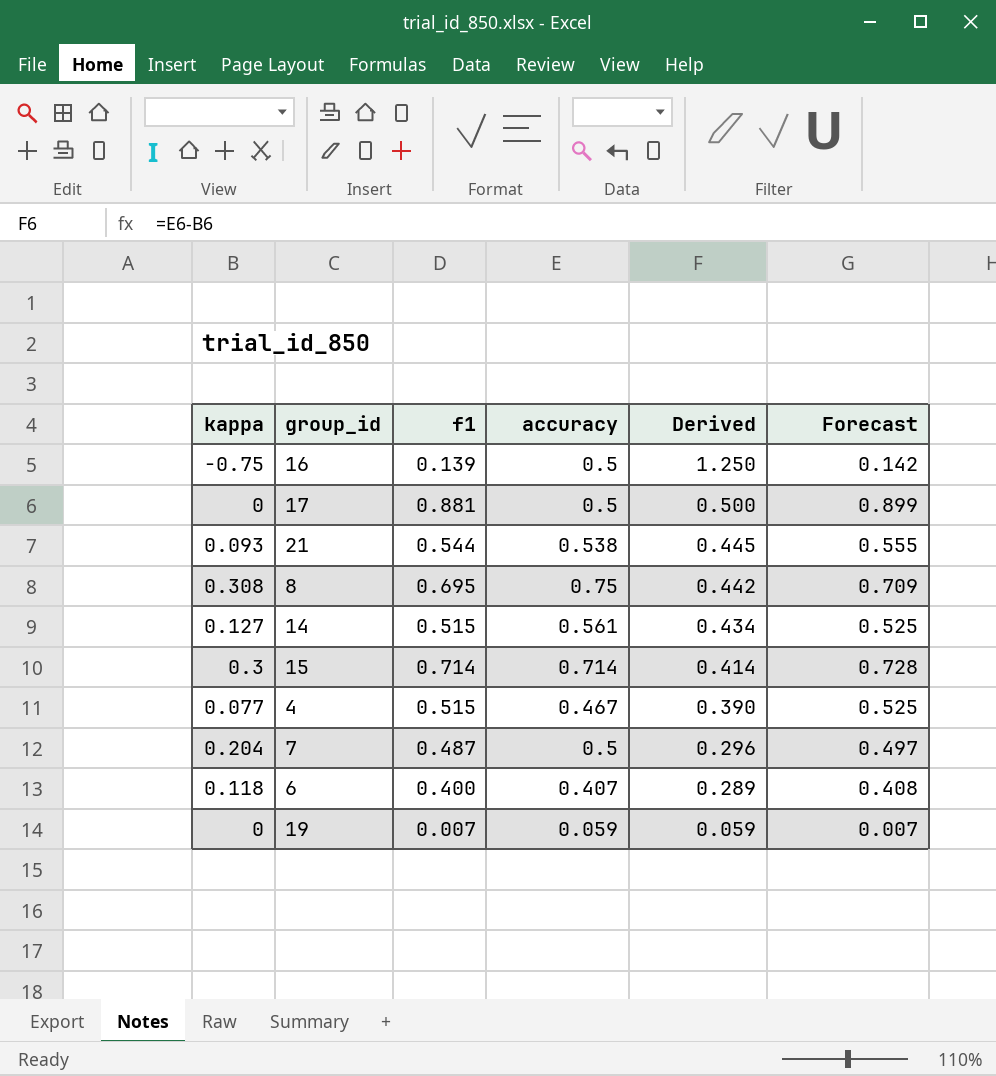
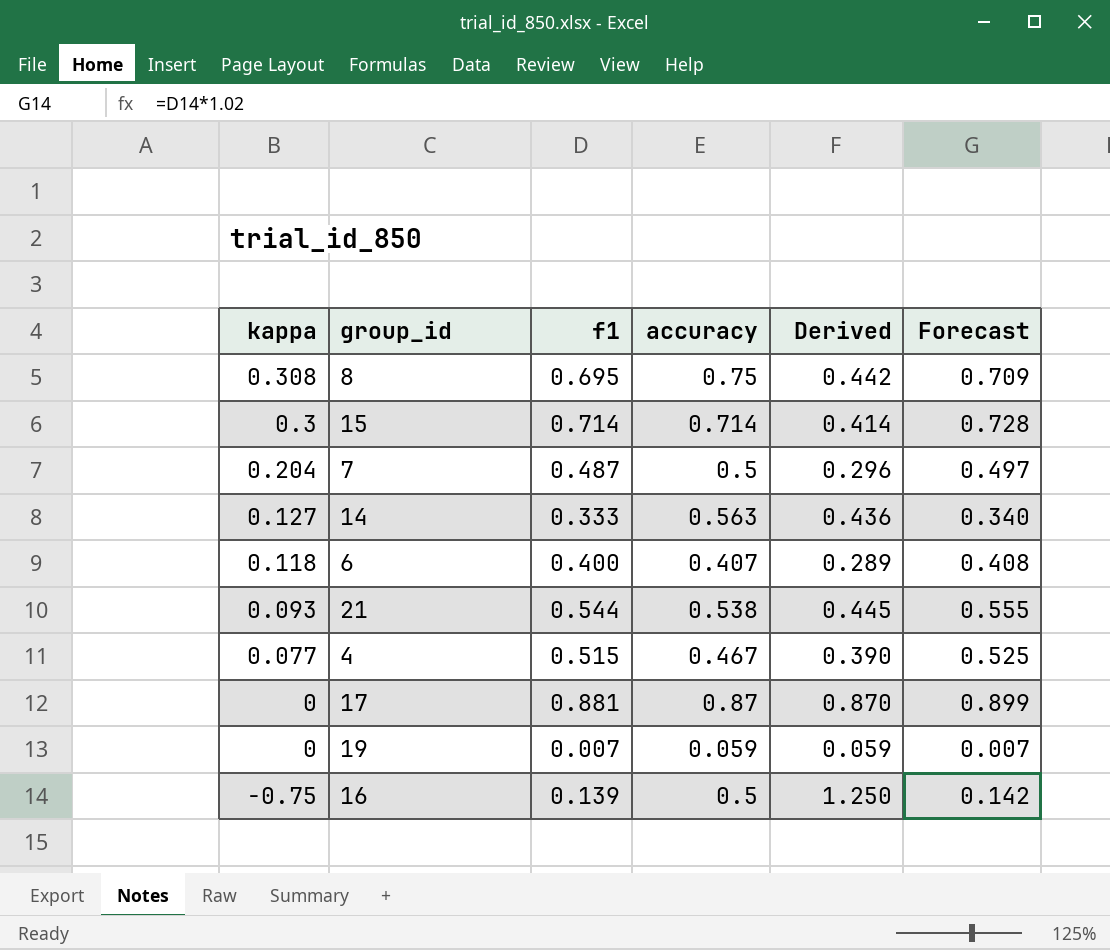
row order: Derived descending -> kappa descending
14 | f1: 0.515 -> 0.333
14 | accuracy: 0.561 -> 0.563
14 | Derived: 0.434 -> 0.436
14 | Forecast: 0.525 -> 0.340
17 | accuracy: 0.5 -> 0.87
17 | Derived: 0.500 -> 0.870

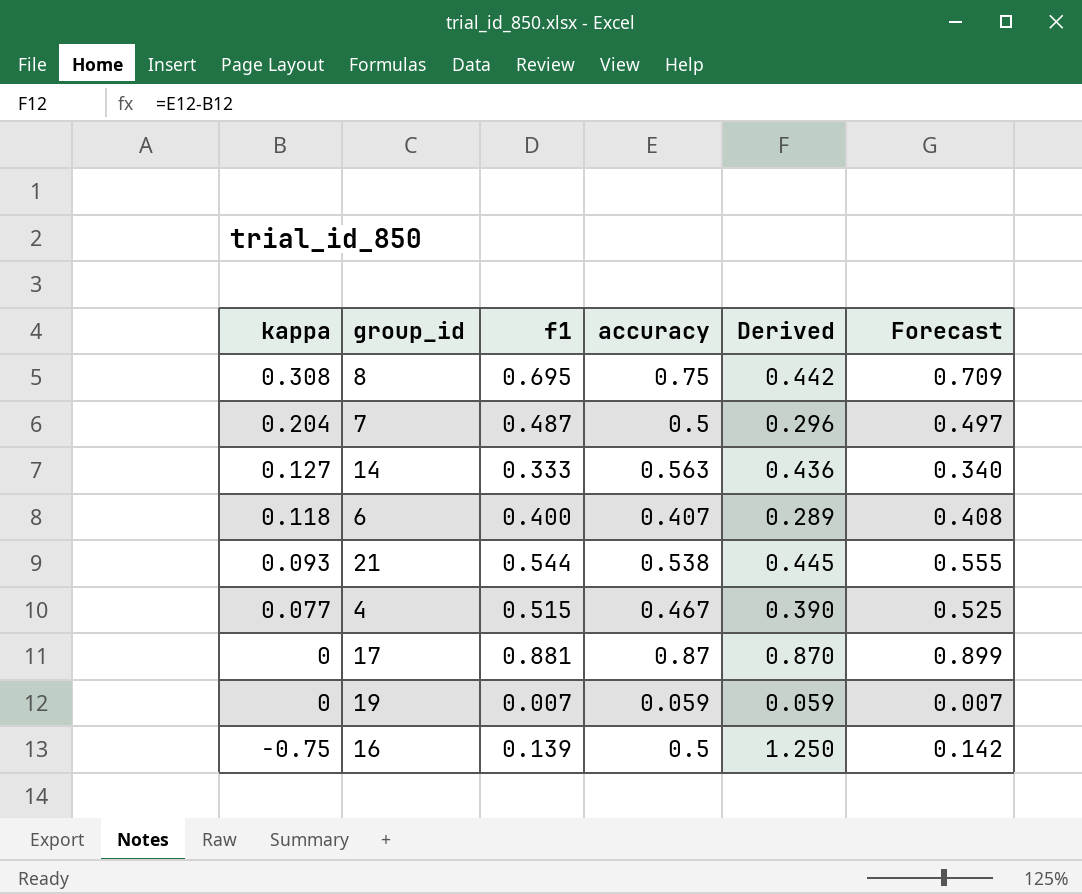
row 15: 0.3 | 0.714 | 0.714 | 0.414 | 0.728 -> none

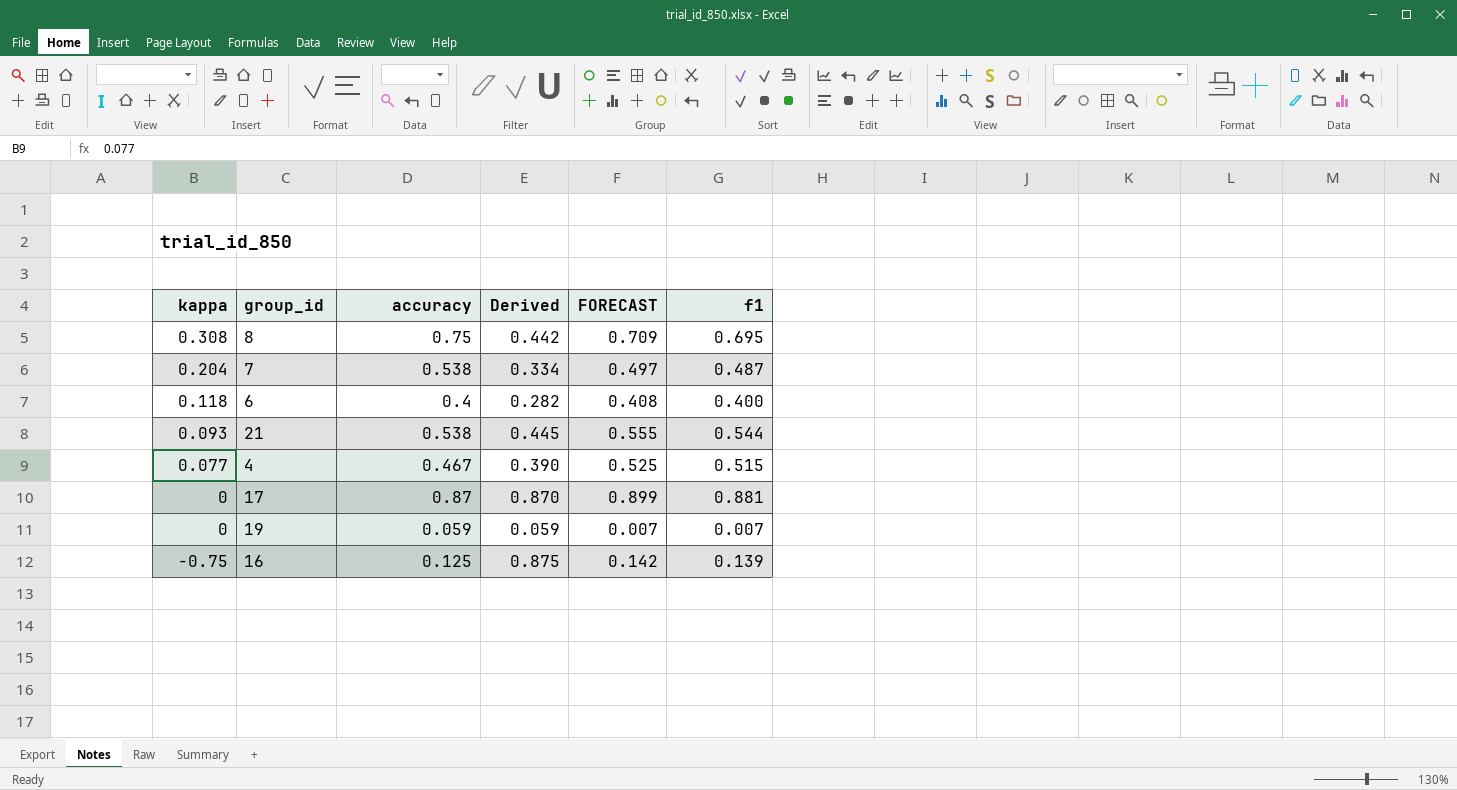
column name: Forecast -> FORECAST
column f1 | position: 3 -> 6
row 14: 0.127 | 0.333 | 0.563 | 0.436 | 0.340 -> none
7 | accuracy: 0.5 -> 0.538
7 | Derived: 0.296 -> 0.334
6 | accuracy: 0.407 -> 0.4
6 | Derived: 0.289 -> 0.282
16 | accuracy: 0.5 -> 0.125
16 | Derived: 1.250 -> 0.875

